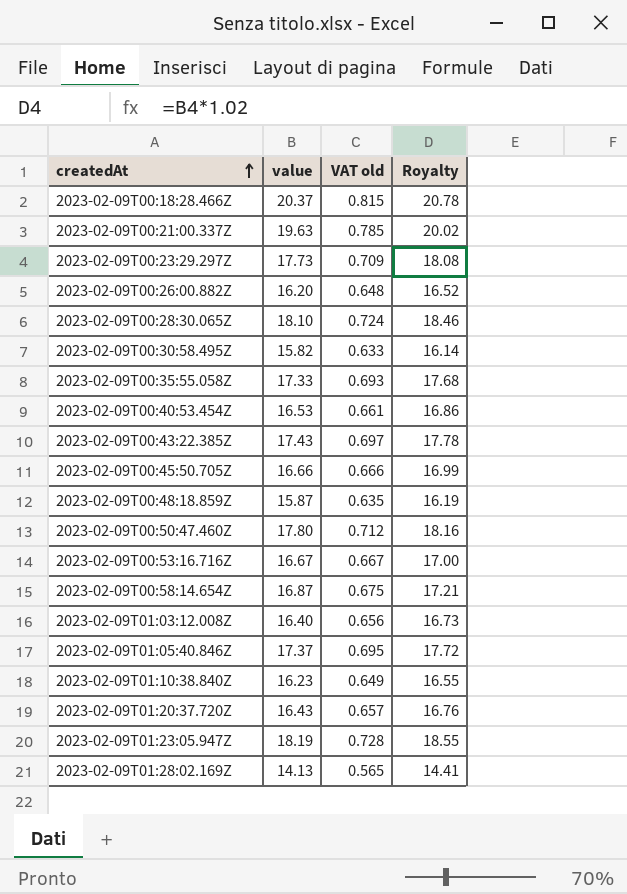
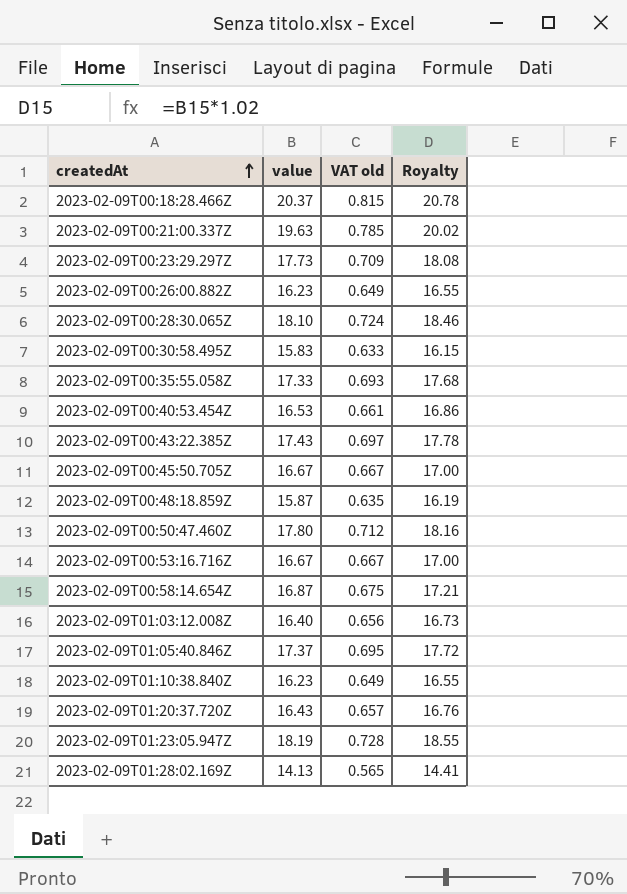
2023-02-09T00:26:00.882Z | value: 16.20 -> 16.23
2023-02-09T00:26:00.882Z | VAT old: 0.648 -> 0.649
2023-02-09T00:26:00.882Z | Royalty: 16.52 -> 16.55
2023-02-09T00:30:58.495Z | value: 15.82 -> 15.83
2023-02-09T00:30:58.495Z | Royalty: 16.14 -> 16.15
2023-02-09T00:45:50.705Z | value: 16.66 -> 16.67
2023-02-09T00:45:50.705Z | VAT old: 0.666 -> 0.667
2023-02-09T00:45:50.705Z | Royalty: 16.99 -> 17.00

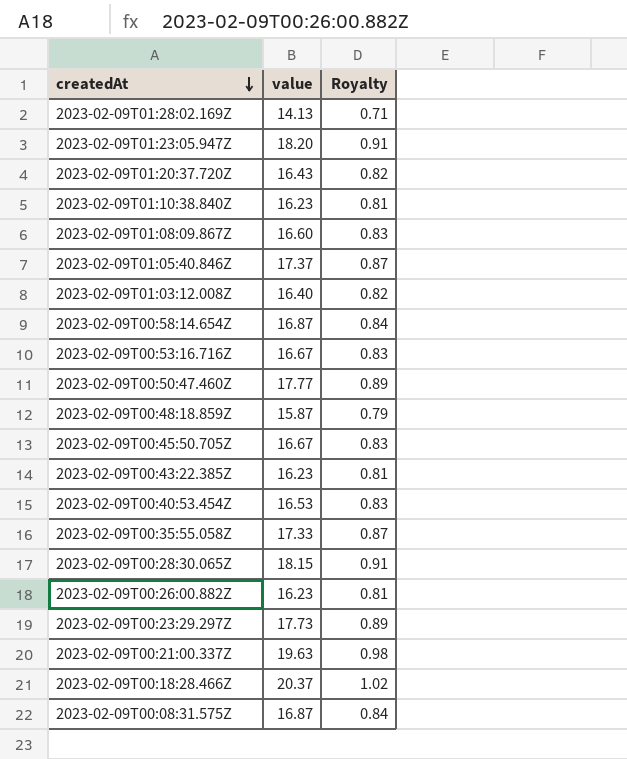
row order: createdAt ascending -> createdAt descending
column VAT old | formula: [value] * 0.04 -> none
column Royalty | formula: [value] * 1.02 -> [value] * 0.05
row 2023-02-09T00:30:58.495Z: 15.83 | 0.633 | 16.15 -> none
2023-02-09T01:23:05.947Z | value: 18.19 -> 18.20
row 2023-02-09T01:08:09.867Z: none -> 16.60 | 0.83
2023-02-09T00:50:47.460Z | value: 17.80 -> 17.77
2023-02-09T00:43:22.385Z | value: 17.43 -> 16.23
2023-02-09T00:28:30.065Z | value: 18.10 -> 18.15
row 2023-02-09T00:08:31.575Z: none -> 16.87 | 0.84

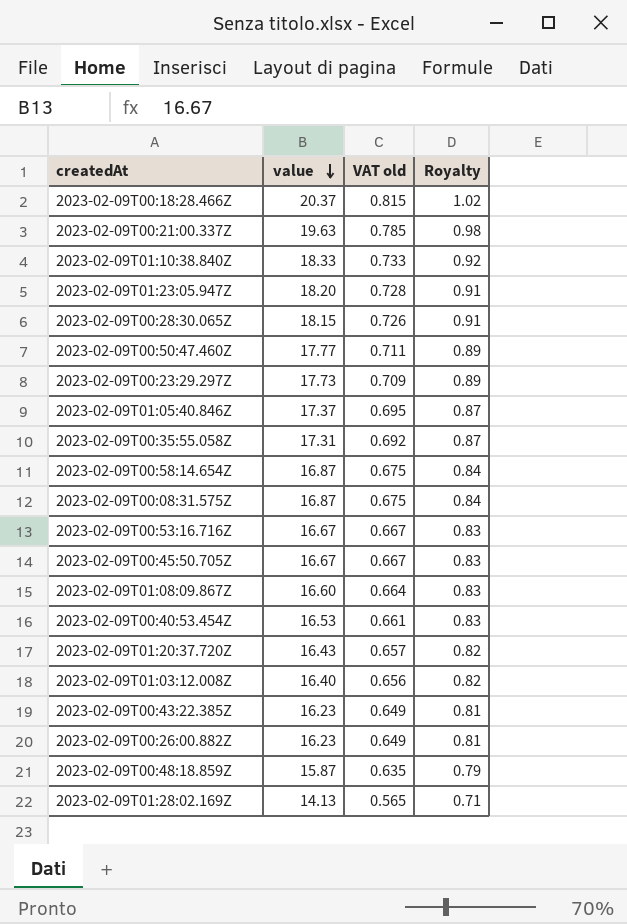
row order: createdAt descending -> value descending
column VAT old | formula: none -> [value] * 0.04
2023-02-09T01:10:38.840Z | value: 16.23 -> 18.33
2023-02-09T01:10:38.840Z | Royalty: 0.81 -> 0.92
2023-02-09T00:35:55.058Z | value: 17.33 -> 17.31

